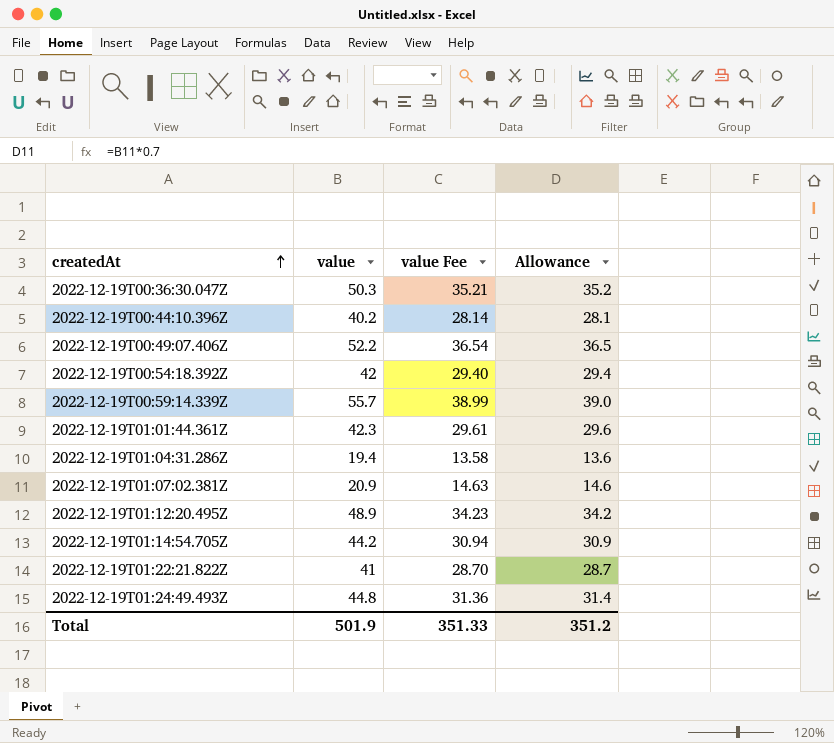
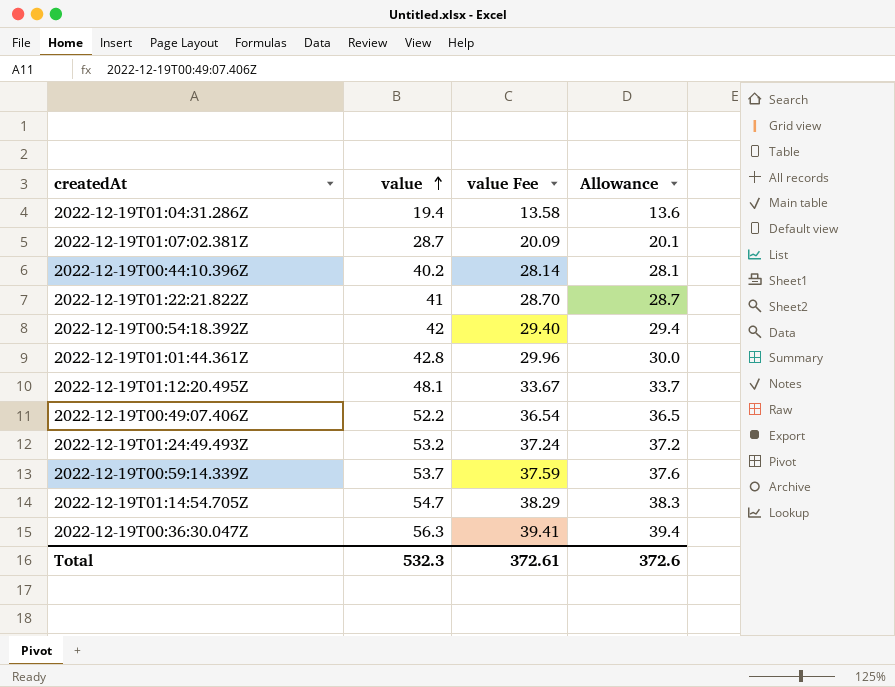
row order: createdAt ascending -> value ascending
2022-12-19T01:07:02.381Z | value: 20.9 -> 28.7
2022-12-19T01:07:02.381Z | value Fee: 14.63 -> 20.09
2022-12-19T01:07:02.381Z | Allowance: 14.6 -> 20.1
2022-12-19T01:01:44.361Z | value: 42.3 -> 42.8
2022-12-19T01:01:44.361Z | value Fee: 29.61 -> 29.96
2022-12-19T01:01:44.361Z | Allowance: 29.6 -> 30.0
2022-12-19T01:12:20.495Z | value: 48.9 -> 48.1
2022-12-19T01:12:20.495Z | value Fee: 34.23 -> 33.67
2022-12-19T01:12:20.495Z | Allowance: 34.2 -> 33.7
2022-12-19T01:24:49.493Z | value: 44.8 -> 53.2
2022-12-19T01:24:49.493Z | value Fee: 31.36 -> 37.24
2022-12-19T01:24:49.493Z | Allowance: 31.4 -> 37.2
2022-12-19T00:59:14.339Z | value: 55.7 -> 53.7
2022-12-19T00:59:14.339Z | value Fee: 38.99 -> 37.59
2022-12-19T00:59:14.339Z | Allowance: 39.0 -> 37.6
2022-12-19T01:14:54.705Z | value: 44.2 -> 54.7
2022-12-19T01:14:54.705Z | value Fee: 30.94 -> 38.29
2022-12-19T01:14:54.705Z | Allowance: 30.9 -> 38.3
2022-12-19T00:36:30.047Z | value: 50.3 -> 56.3
2022-12-19T00:36:30.047Z | value Fee: 35.21 -> 39.41
2022-12-19T00:36:30.047Z | Allowance: 35.2 -> 39.4
Total | value: 501.9 -> 532.3
Total | value Fee: 351.33 -> 372.61
Total | Allowance: 351.2 -> 372.6

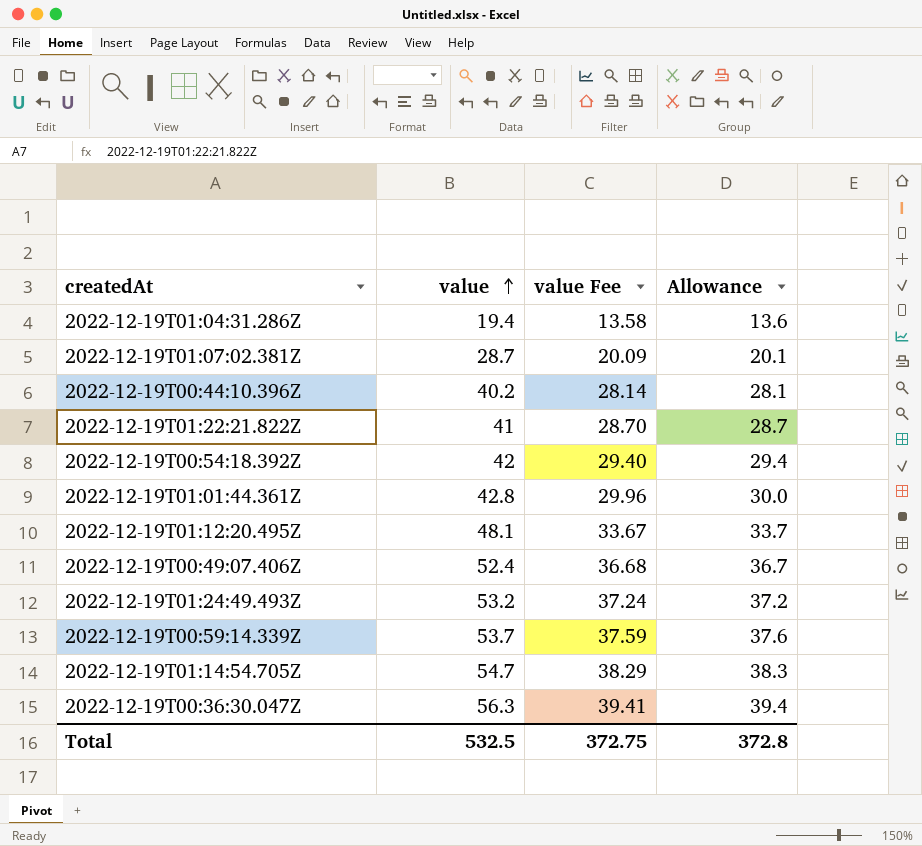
2022-12-19T00:49:07.406Z | value: 52.2 -> 52.4
2022-12-19T00:49:07.406Z | value Fee: 36.54 -> 36.68
2022-12-19T00:49:07.406Z | Allowance: 36.5 -> 36.7
Total | value: 532.3 -> 532.5
Total | value Fee: 372.61 -> 372.75
Total | Allowance: 372.6 -> 372.8

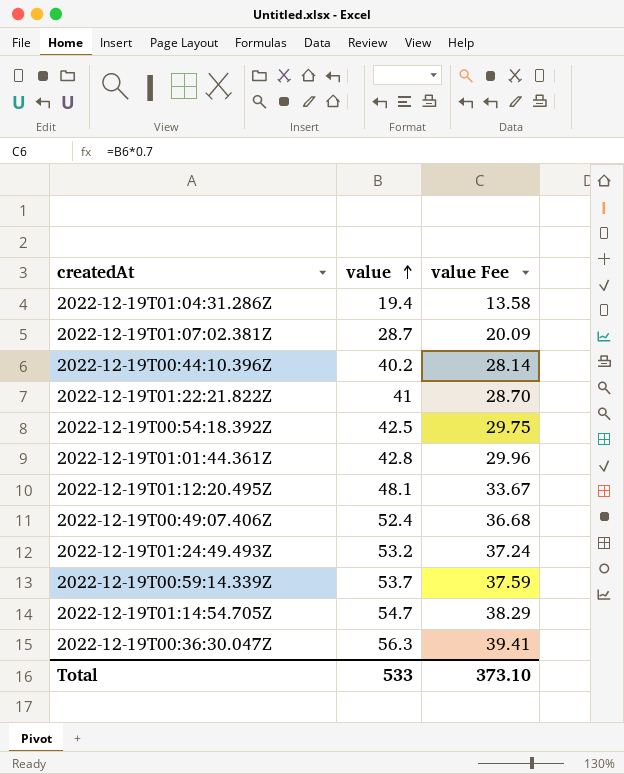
column Allowance | formula: [value] * 0.7 -> none
2022-12-19T00:54:18.392Z | value: 42 -> 42.5
2022-12-19T00:54:18.392Z | value Fee: 29.40 -> 29.75
Total | value: 532.5 -> 533
Total | value Fee: 372.75 -> 373.10

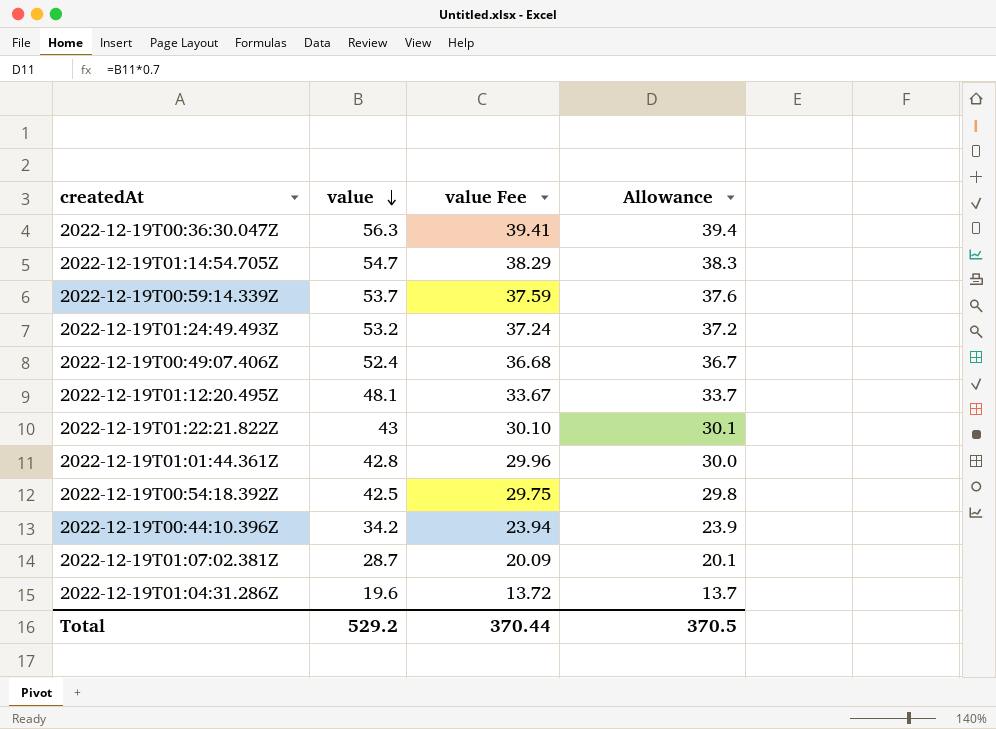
row order: value ascending -> value descending
column Allowance | formula: none -> [value] * 0.7
2022-12-19T01:22:21.822Z | value: 41 -> 43
2022-12-19T01:22:21.822Z | value Fee: 28.70 -> 30.10
2022-12-19T00:44:10.396Z | value: 40.2 -> 34.2
2022-12-19T00:44:10.396Z | value Fee: 28.14 -> 23.94
2022-12-19T01:04:31.286Z | value: 19.4 -> 19.6
2022-12-19T01:04:31.286Z | value Fee: 13.58 -> 13.72
Total | value: 533 -> 529.2
Total | value Fee: 373.10 -> 370.44

